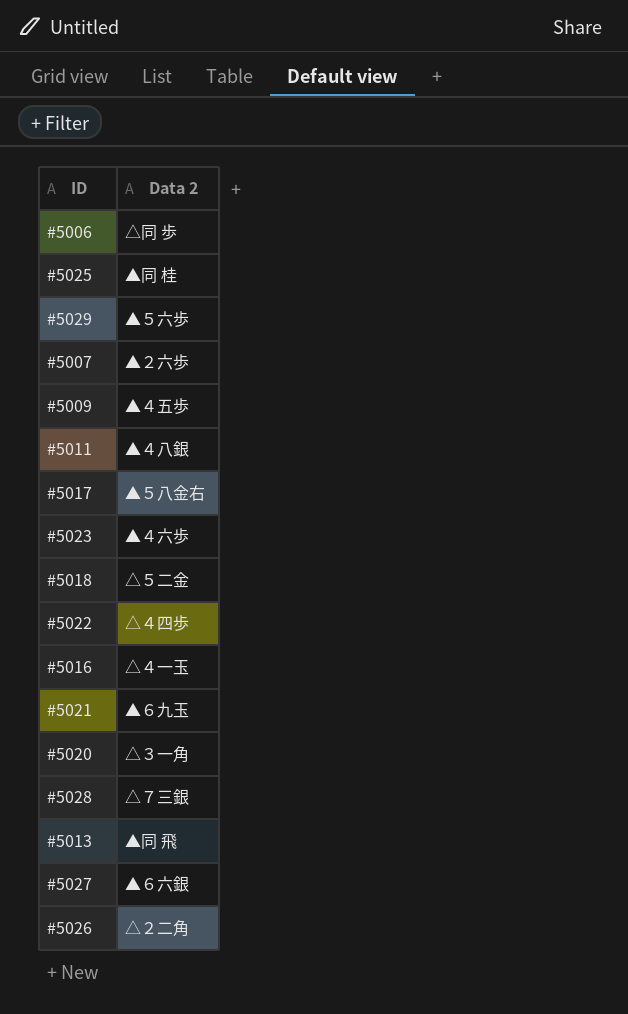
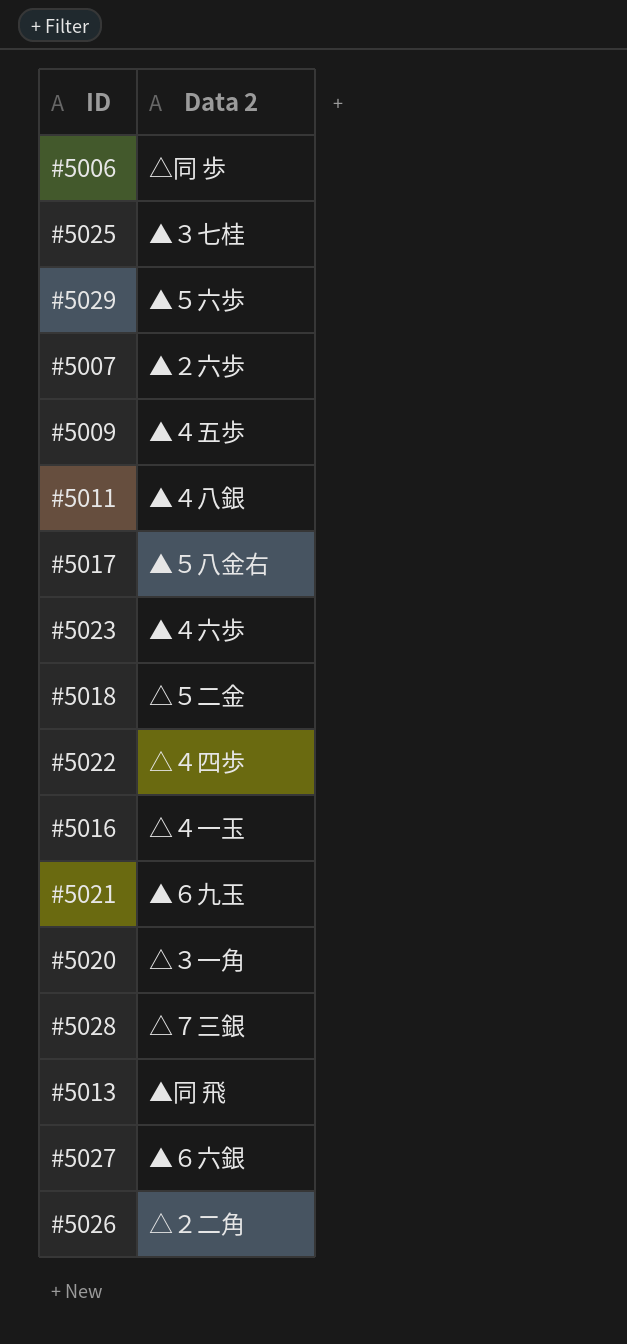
#5025 | Data 2: ▲同 桂 -> ▲３七桂

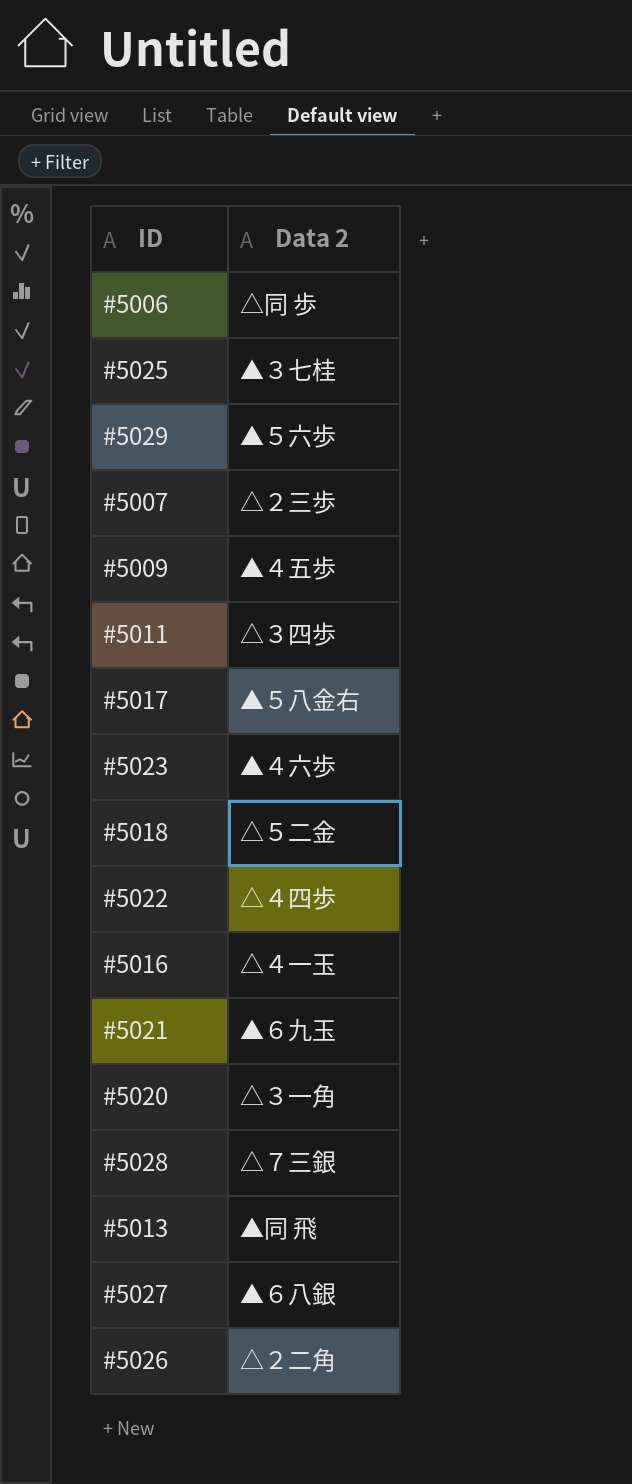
#5007 | Data 2: ▲２六歩 -> △２三歩
#5011 | Data 2: ▲４八銀 -> △３四歩
#5027 | Data 2: ▲６六銀 -> ▲６八銀

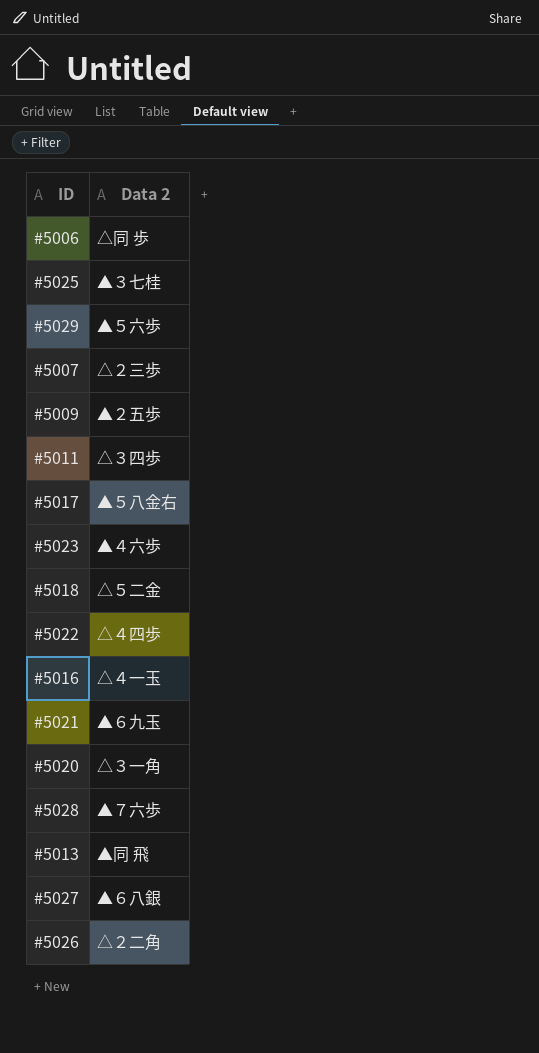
#5009 | Data 2: ▲４五歩 -> ▲２五歩
#5028 | Data 2: △７三銀 -> ▲７六歩

